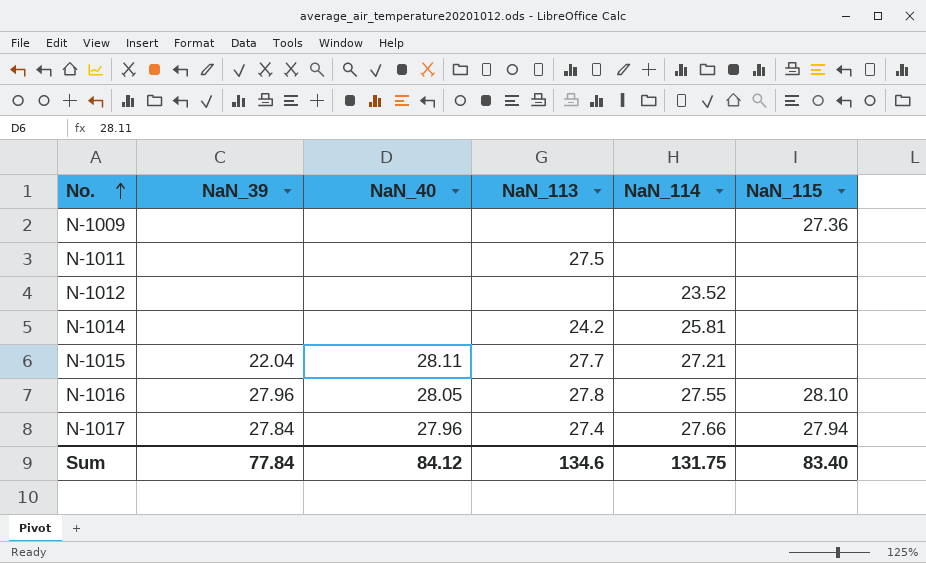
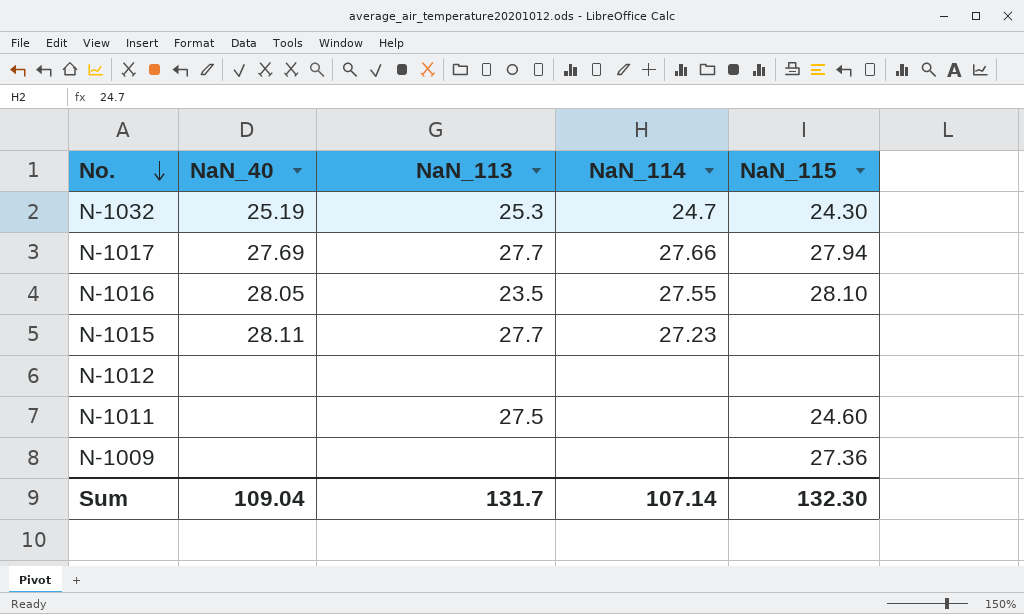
row order: No. ascending -> No. descending
column NaN_39 | position: 2 -> none
row N-1014: none | none | 24.2 | 25.81 | none -> none
row N-1032: none -> 25.19 | 25.3 | 24.7 | 24.30
N-1017 | NaN_40: 27.96 -> 27.69
N-1017 | NaN_113: 27.4 -> 27.7
N-1016 | NaN_113: 27.8 -> 23.5
N-1015 | NaN_114: 27.21 -> 27.23
N-1012 | NaN_114: 23.52 -> none
N-1011 | NaN_115: none -> 24.60
Sum | NaN_40: 84.12 -> 109.04
Sum | NaN_113: 134.6 -> 131.7
Sum | NaN_114: 131.75 -> 107.14
Sum | NaN_115: 83.40 -> 132.30

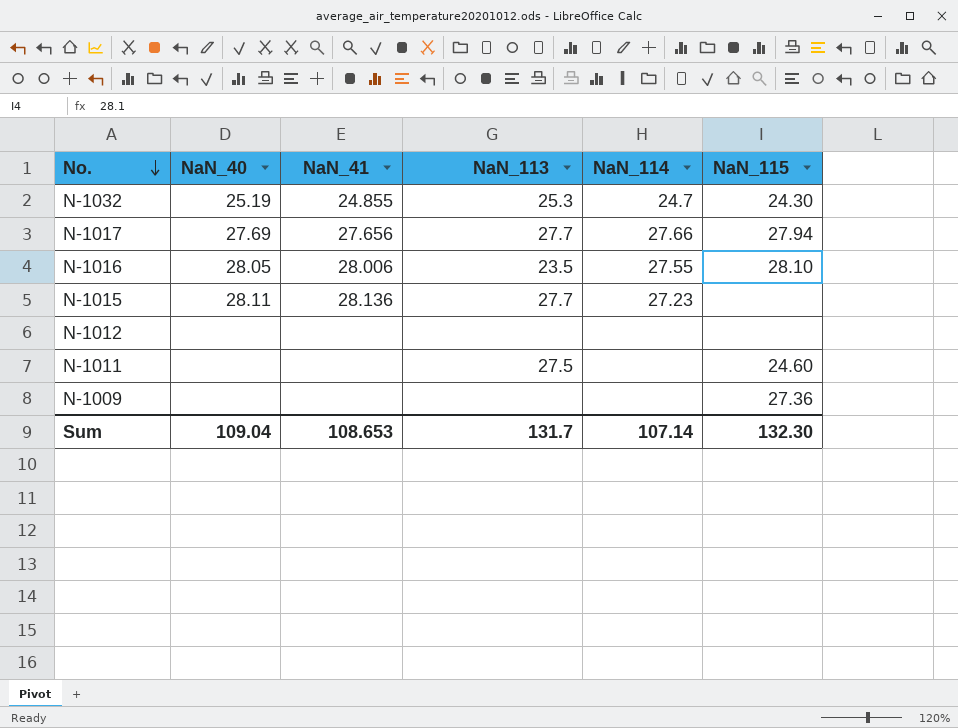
column NaN_41 | position: none -> 3

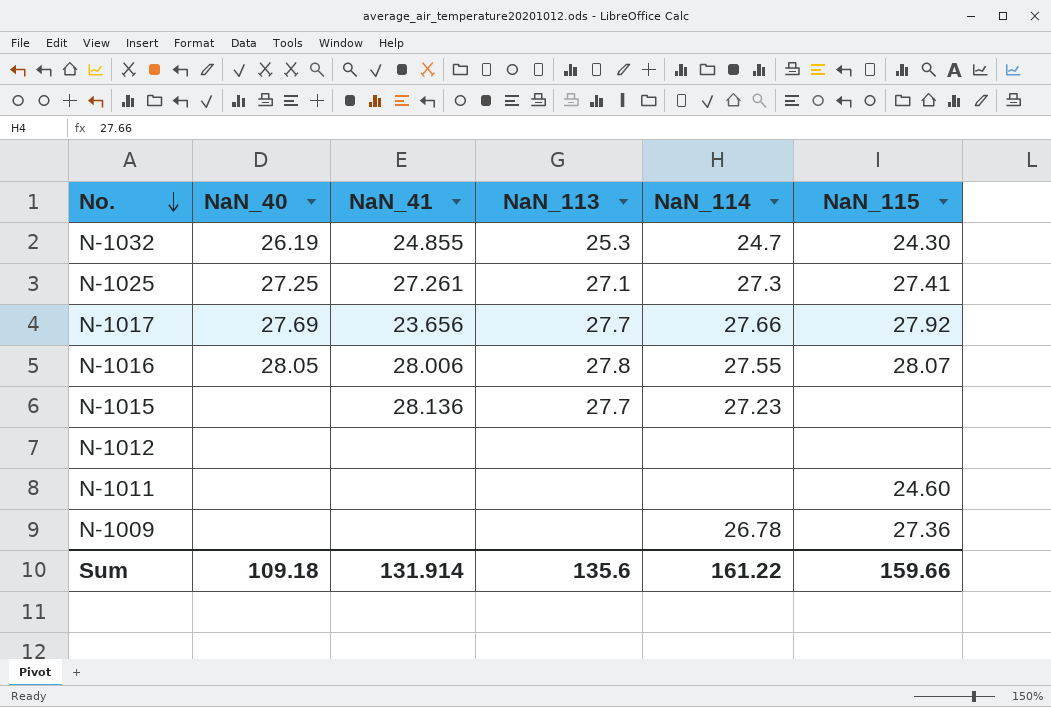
N-1032 | NaN_40: 25.19 -> 26.19
row N-1025: none -> 27.25 | 27.261 | 27.1 | 27.3 | 27.41
N-1017 | NaN_41: 27.656 -> 23.656
N-1017 | NaN_115: 27.94 -> 27.92
N-1016 | NaN_113: 23.5 -> 27.8
N-1016 | NaN_115: 28.10 -> 28.07
N-1015 | NaN_40: 28.11 -> none
N-1011 | NaN_113: 27.5 -> none
N-1009 | NaN_114: none -> 26.78
Sum | NaN_40: 109.04 -> 109.18
Sum | NaN_41: 108.653 -> 131.914
Sum | NaN_113: 131.7 -> 135.6
Sum | NaN_114: 107.14 -> 161.22
Sum | NaN_115: 132.30 -> 159.66

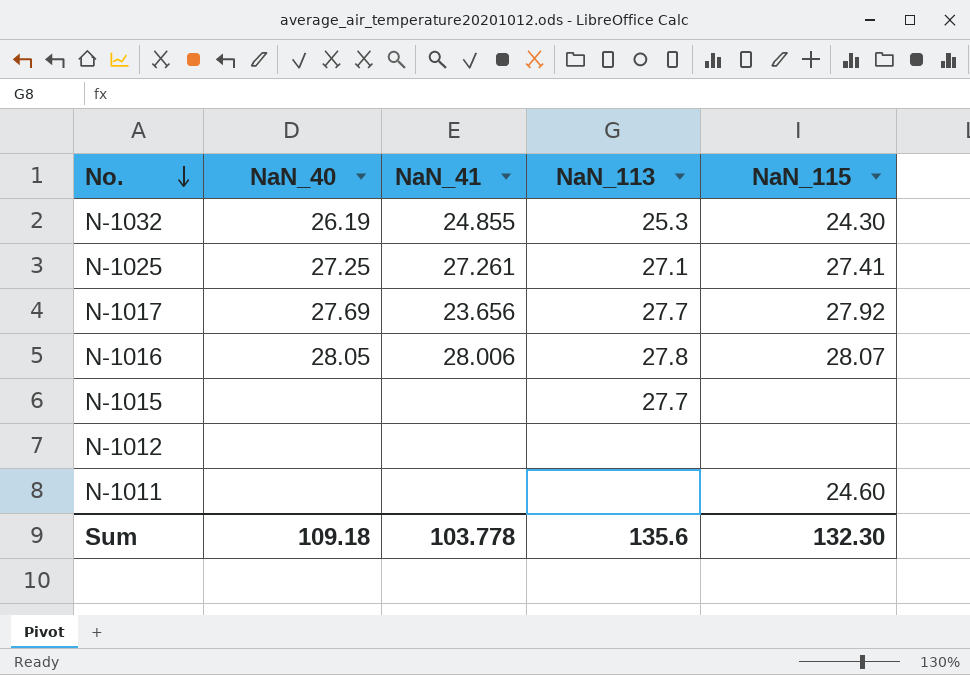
column NaN_114 | position: 5 -> none
row N-1009: none | none | none | 26.78 | 27.36 -> none
N-1015 | NaN_41: 28.136 -> none
Sum | NaN_41: 131.914 -> 103.778
Sum | NaN_115: 159.66 -> 132.30

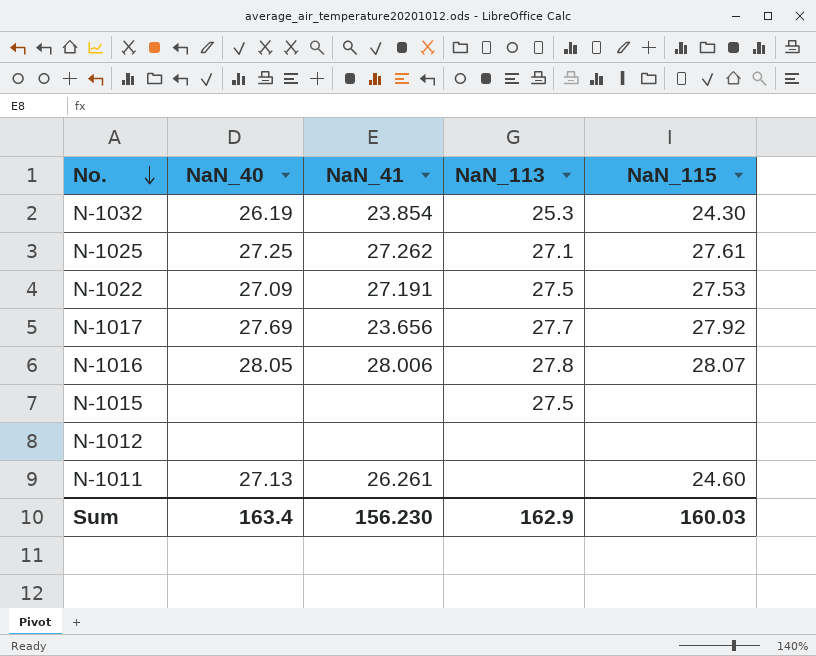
N-1032 | NaN_41: 24.855 -> 23.854
N-1025 | NaN_41: 27.261 -> 27.262
N-1025 | NaN_115: 27.41 -> 27.61
row N-1022: none -> 27.09 | 27.191 | 27.5 | 27.53
N-1015 | NaN_113: 27.7 -> 27.5
N-1011 | NaN_40: none -> 27.13
N-1011 | NaN_41: none -> 26.261
Sum | NaN_40: 109.18 -> 163.4
Sum | NaN_41: 103.778 -> 156.230
Sum | NaN_113: 135.6 -> 162.9
Sum | NaN_115: 132.30 -> 160.03

